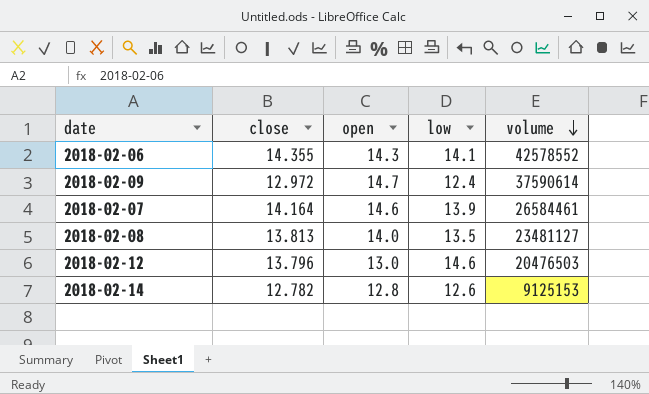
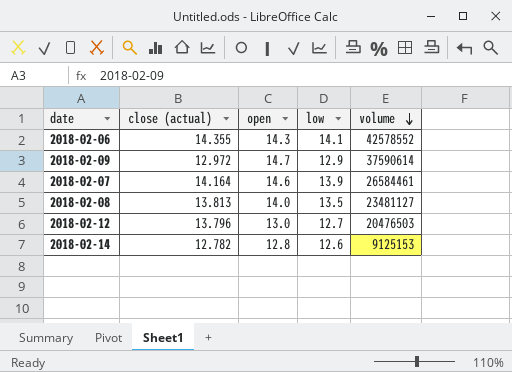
column name: close -> close (actual)
2018-02-09 | low: 12.4 -> 12.9
2018-02-12 | low: 14.6 -> 12.7

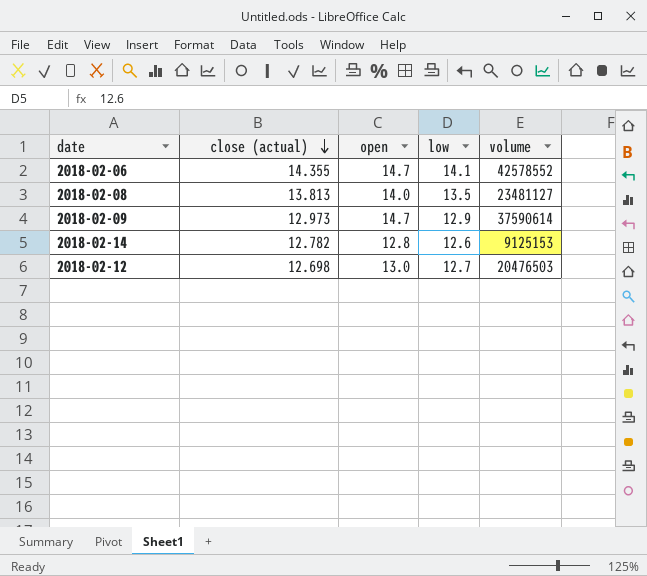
row order: volume descending -> close (actual) descending
row 2018-02-07: 14.164 | 14.6 | 13.9 | 26584461 -> none
2018-02-06 | open: 14.3 -> 14.7
2018-02-09 | close (actual): 12.972 -> 12.973
2018-02-12 | close (actual): 13.796 -> 12.698

